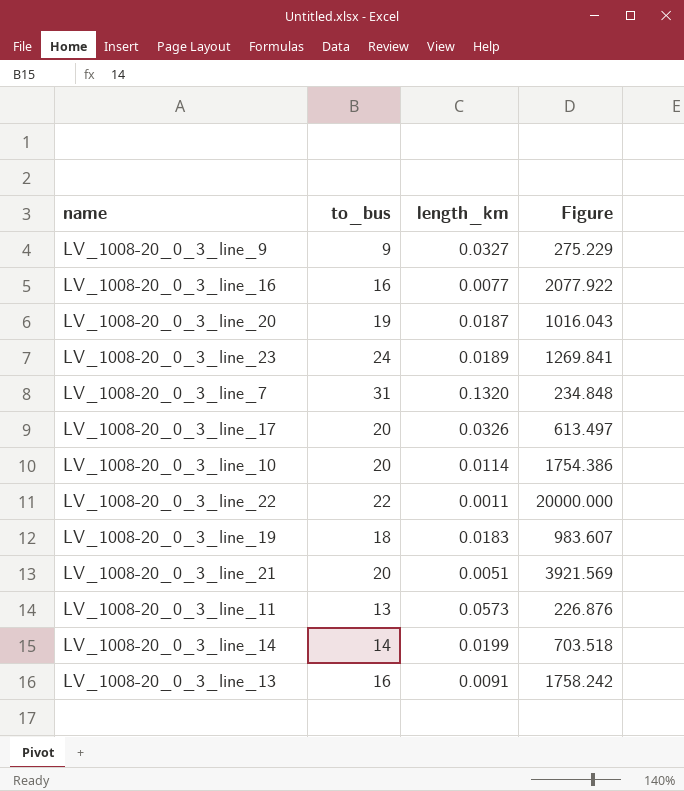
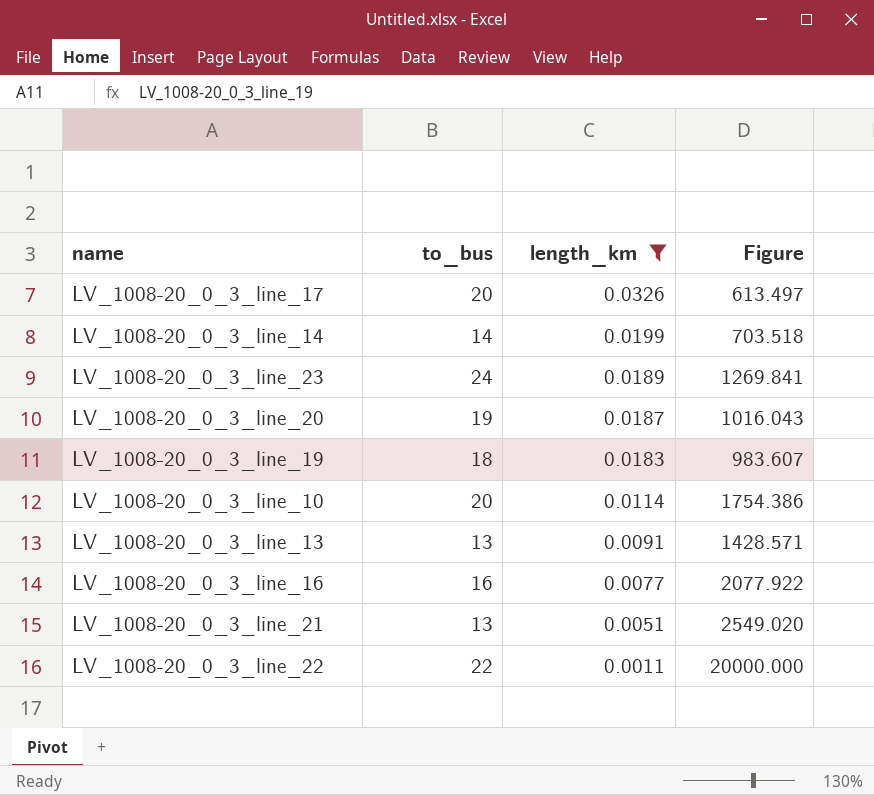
filter: none -> length_km <= 0.0326
row order: none -> length_km descending
LV_1008-20_0_3_line_13 | to_bus: 16 -> 13
LV_1008-20_0_3_line_13 | Figure: 1758.242 -> 1428.571
LV_1008-20_0_3_line_21 | to_bus: 20 -> 13
LV_1008-20_0_3_line_21 | Figure: 3921.569 -> 2549.020

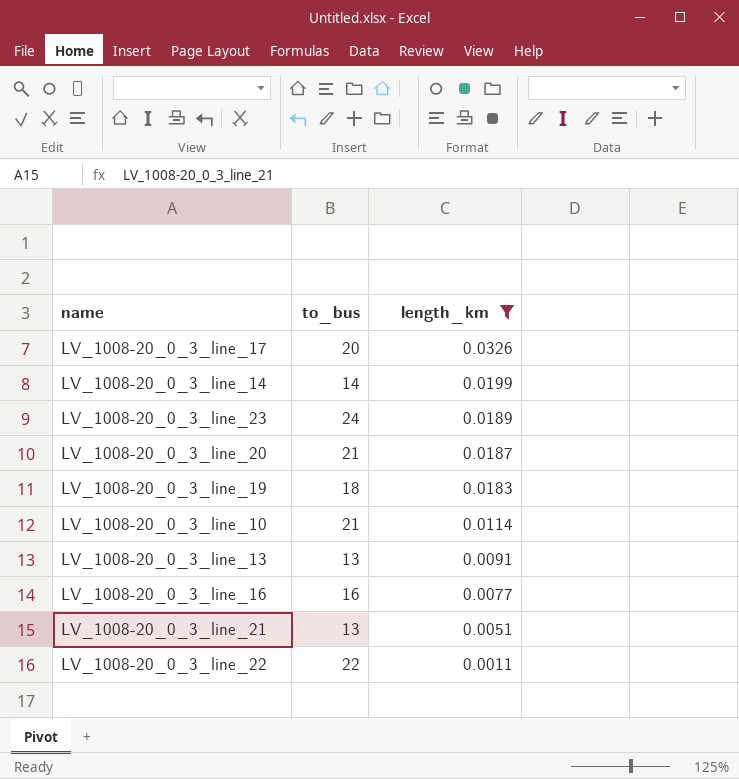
column Figure | formula: [to_bus] / [length_km] -> none
LV_1008-20_0_3_line_20 | to_bus: 19 -> 21
LV_1008-20_0_3_line_10 | to_bus: 20 -> 21

